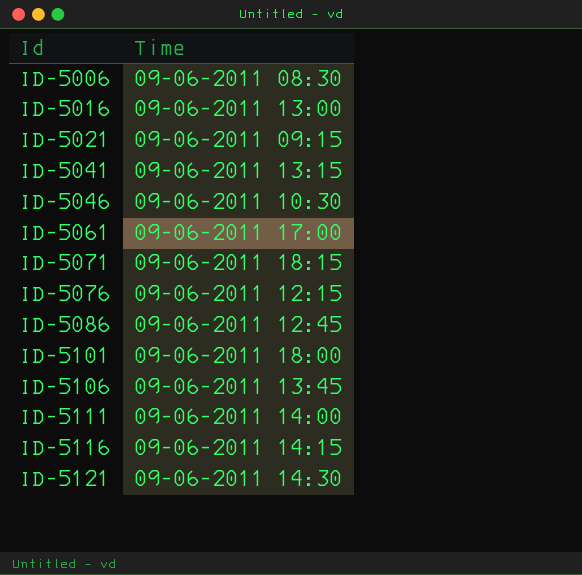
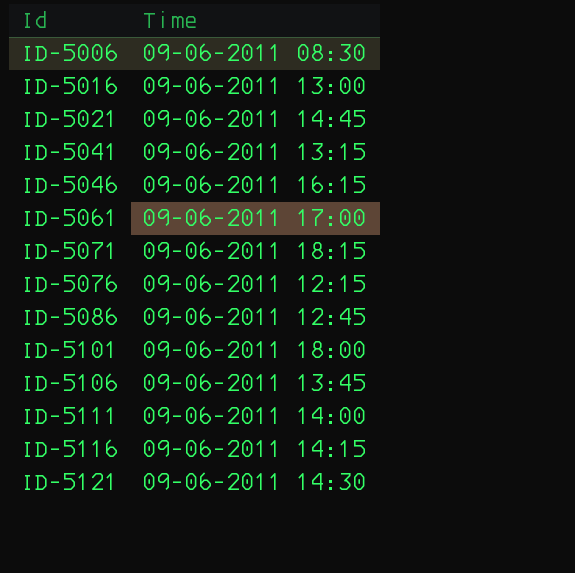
ID-5021 | Time: 09-06-2011 09:15 -> 09-06-2011 14:45
ID-5046 | Time: 09-06-2011 10:30 -> 09-06-2011 16:15

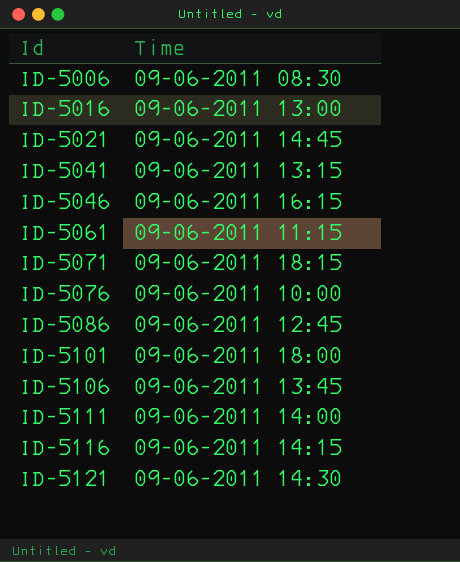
ID-5061 | Time: 09-06-2011 17:00 -> 09-06-2011 11:15
ID-5076 | Time: 09-06-2011 12:15 -> 09-06-2011 10:00

